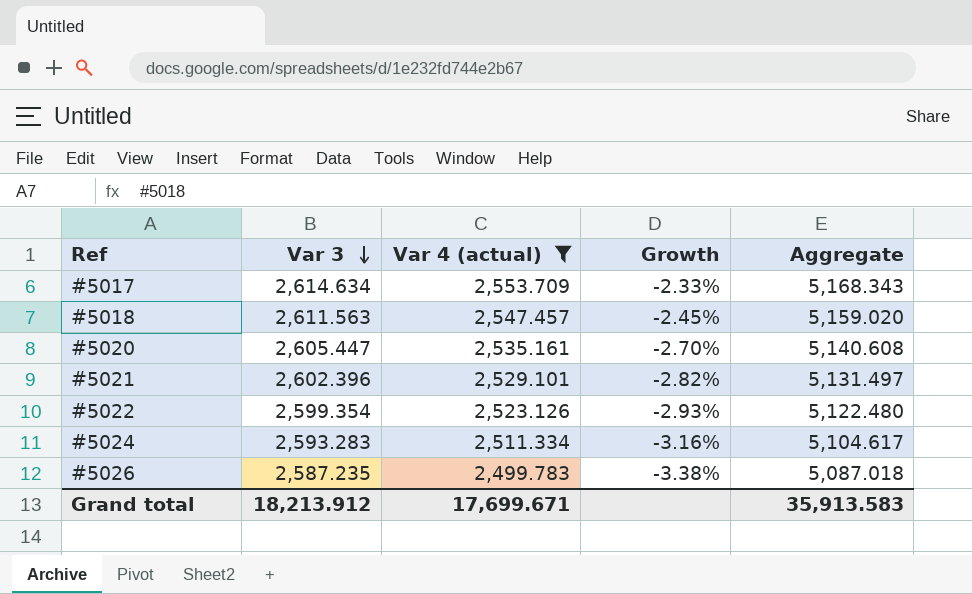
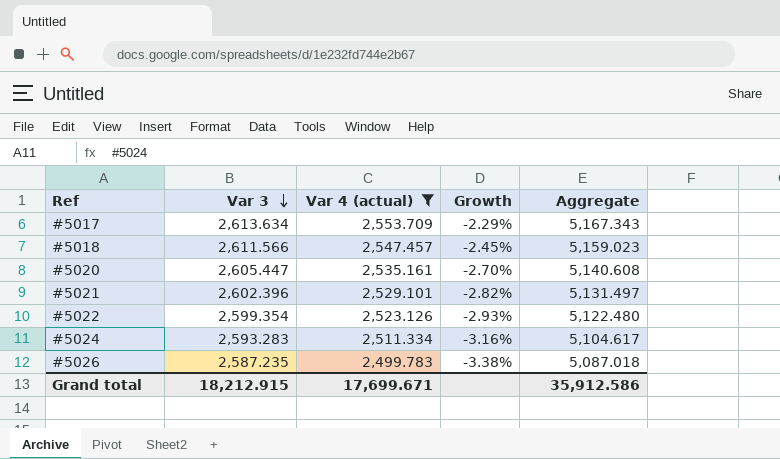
#5017 | Var 3: 2,614.634 -> 2,613.634
#5017 | Growth: -2.33% -> -2.29%
#5017 | Aggregate: 5,168.343 -> 5,167.343
#5018 | Var 3: 2,611.563 -> 2,611.566
#5018 | Aggregate: 5,159.020 -> 5,159.023
Grand total | Var 3: 18,213.912 -> 18,212.915
Grand total | Aggregate: 35,913.583 -> 35,912.586

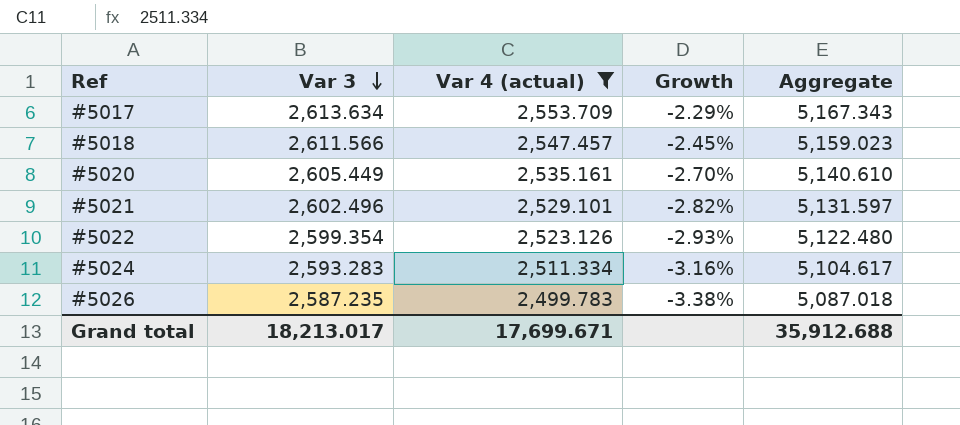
#5020 | Var 3: 2,605.447 -> 2,605.449
#5020 | Aggregate: 5,140.608 -> 5,140.610
#5021 | Var 3: 2,602.396 -> 2,602.496
#5021 | Aggregate: 5,131.497 -> 5,131.597
Grand total | Var 3: 18,212.915 -> 18,213.017
Grand total | Aggregate: 35,912.586 -> 35,912.688

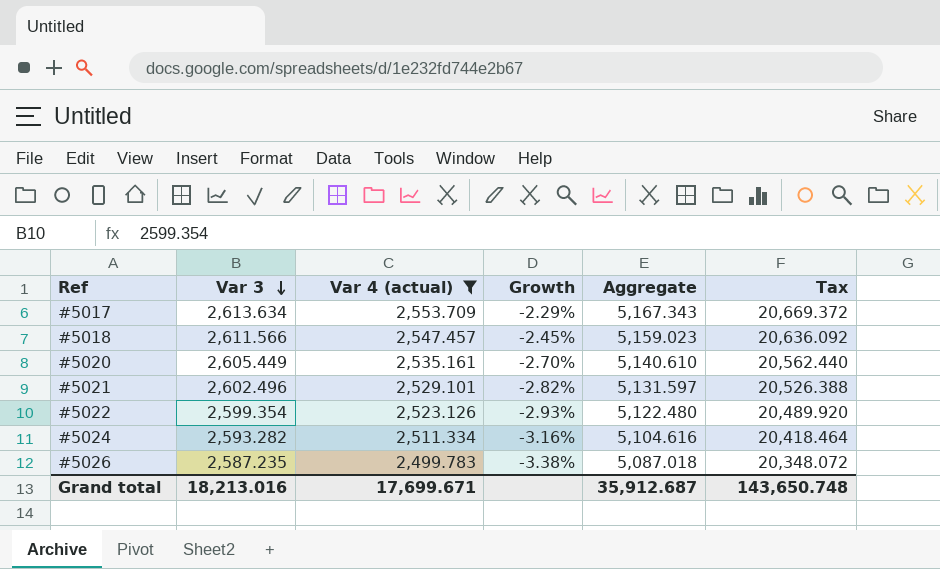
column Tax | formula: none -> [Aggregate] * 4
#5024 | Var 3: 2,593.283 -> 2,593.282
#5024 | Aggregate: 5,104.617 -> 5,104.616
Grand total | Var 3: 18,213.017 -> 18,213.016
Grand total | Aggregate: 35,912.688 -> 35,912.687

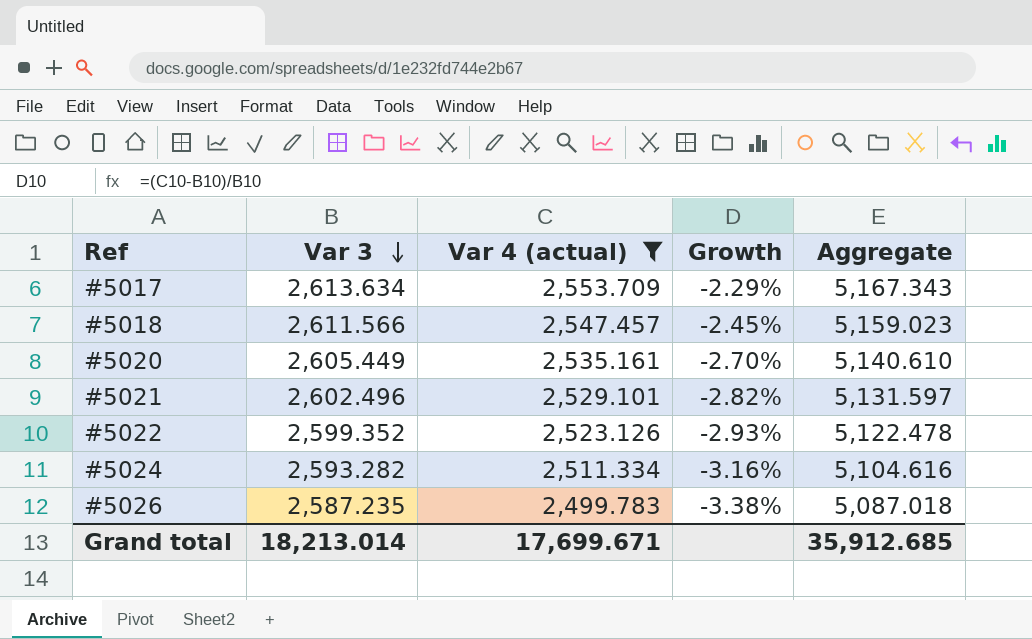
column Tax | formula: [Aggregate] * 4 -> none
#5022 | Var 3: 2,599.354 -> 2,599.352
#5022 | Aggregate: 5,122.480 -> 5,122.478
Grand total | Var 3: 18,213.016 -> 18,213.014
Grand total | Aggregate: 35,912.687 -> 35,912.685

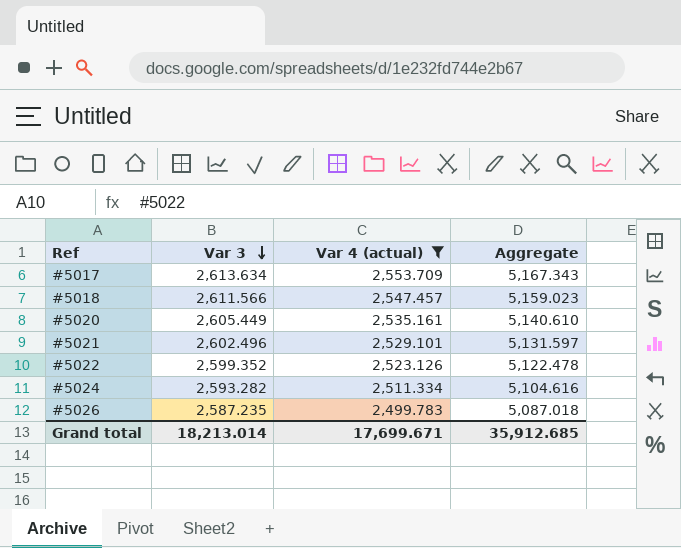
column Growth | formula: ([Var 4 (actual)] - [Var 3]) / [Var 3] -> none

